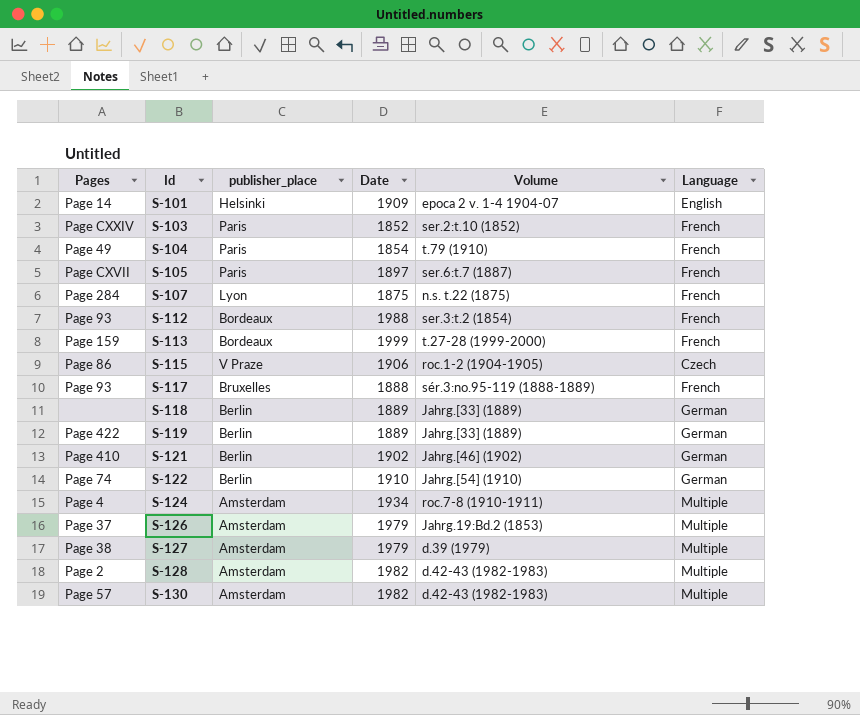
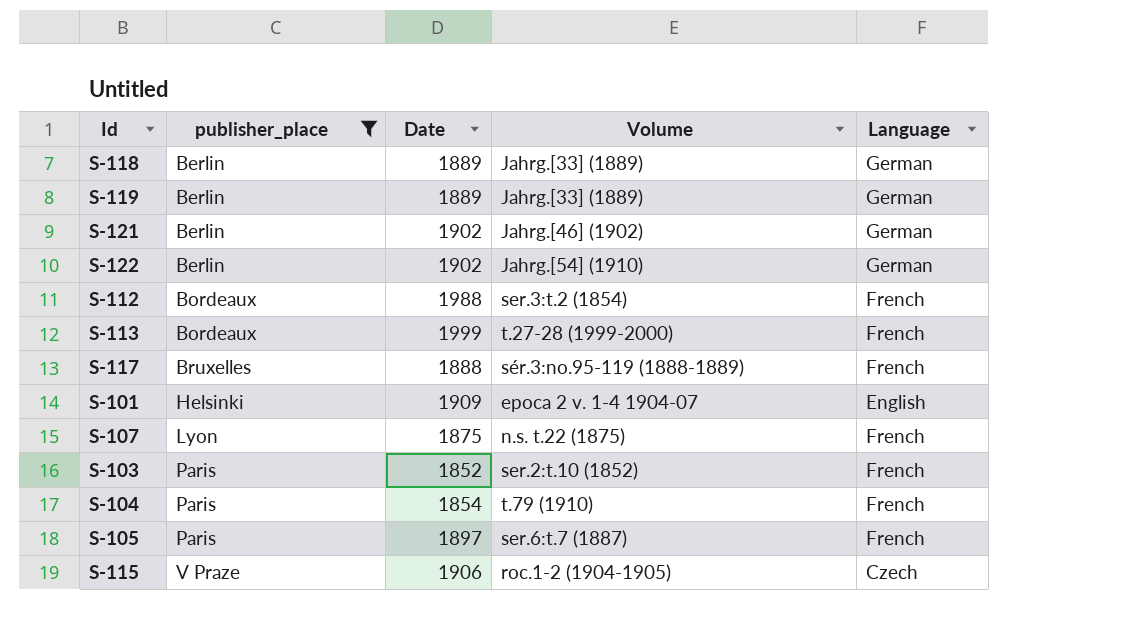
filter: none -> publisher_place != Amsterdam
row order: Id ascending -> publisher_place ascending
column Pages | position: 1 -> none
S-122 | Date: 1910 -> 1902

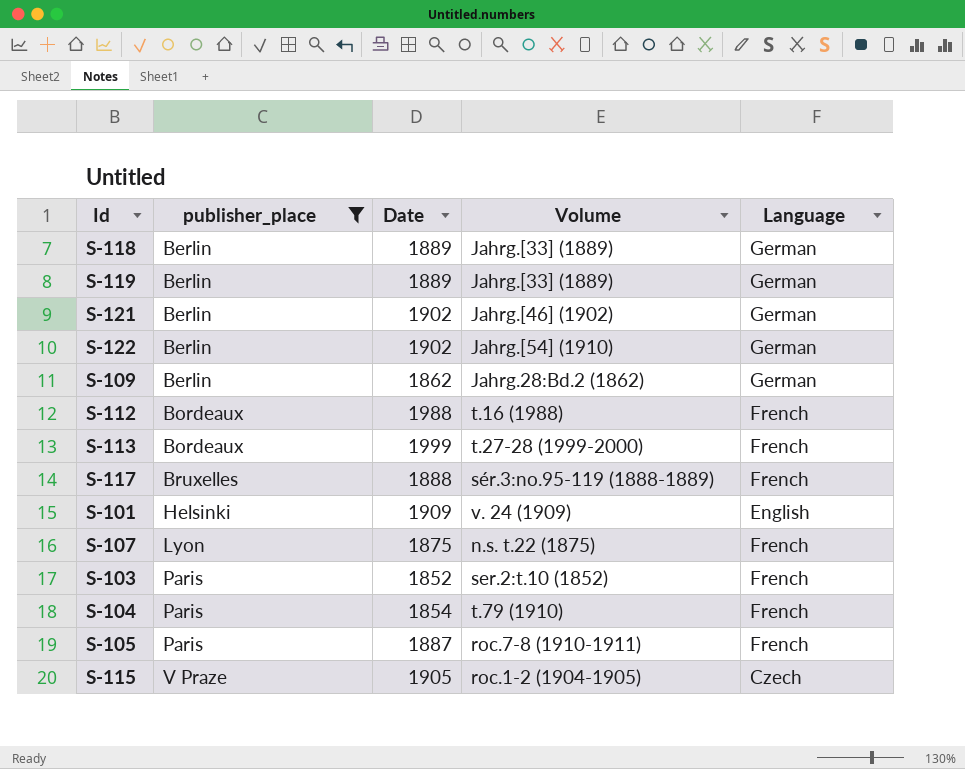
row S-109: none -> Berlin | 1862 | Jahrg.28:Bd.2 (1862) | German
S-112 | Volume: ser.3:t.2 (1854) -> t.16 (1988)
S-101 | Volume: epoca 2 v. 1-4 1904-07 -> v. 24 (1909)
S-105 | Date: 1897 -> 1887
S-105 | Volume: ser.6:t.7 (1887) -> roc.7-8 (1910-1911)
S-115 | Date: 1906 -> 1905

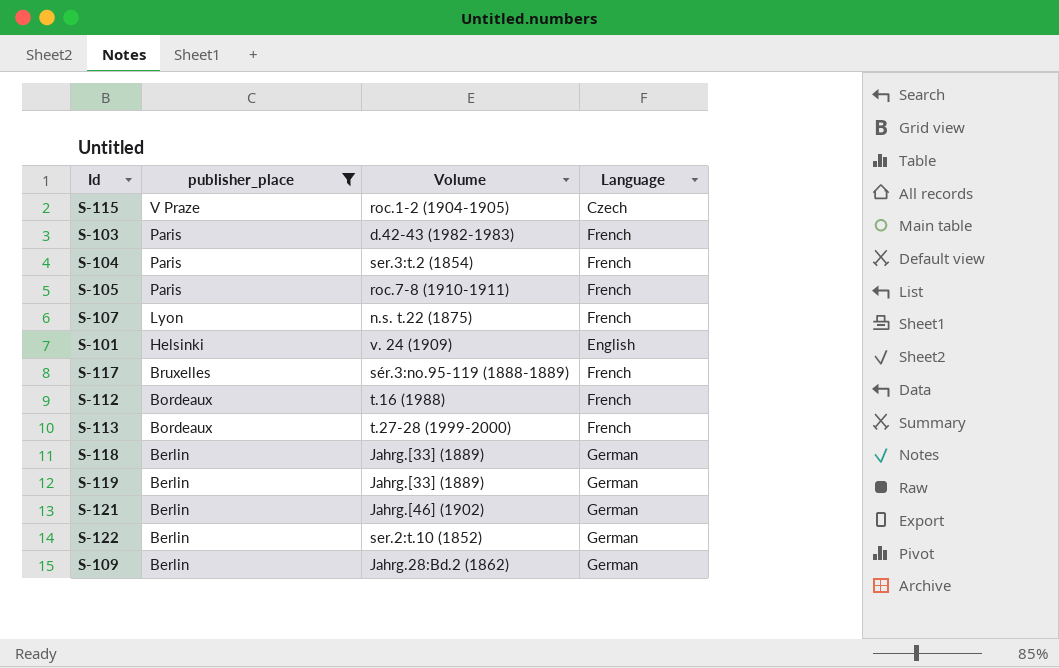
row order: publisher_place ascending -> publisher_place descending
column Date | position: 3 -> none
S-103 | Volume: ser.2:t.10 (1852) -> d.42-43 (1982-1983)
S-104 | Volume: t.79 (1910) -> ser.3:t.2 (1854)
S-122 | Volume: Jahrg.[54] (1910) -> ser.2:t.10 (1852)

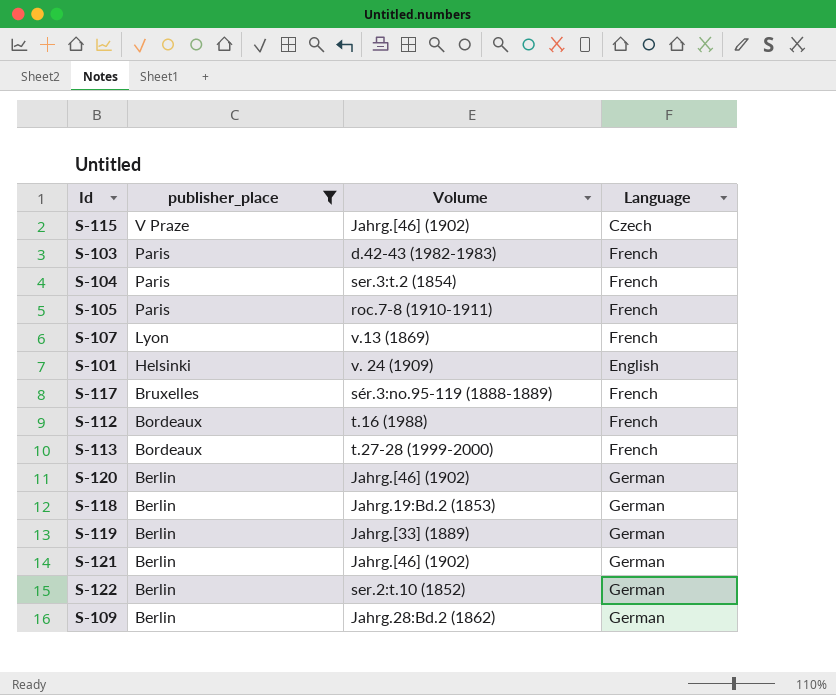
S-115 | Volume: roc.1-2 (1904-1905) -> Jahrg.[46] (1902)
S-107 | Volume: n.s. t.22 (1875) -> v.13 (1869)
row S-120: none -> Berlin | Jahrg.[46] (1902) | German
S-118 | Volume: Jahrg.[33] (1889) -> Jahrg.19:Bd.2 (1853)

